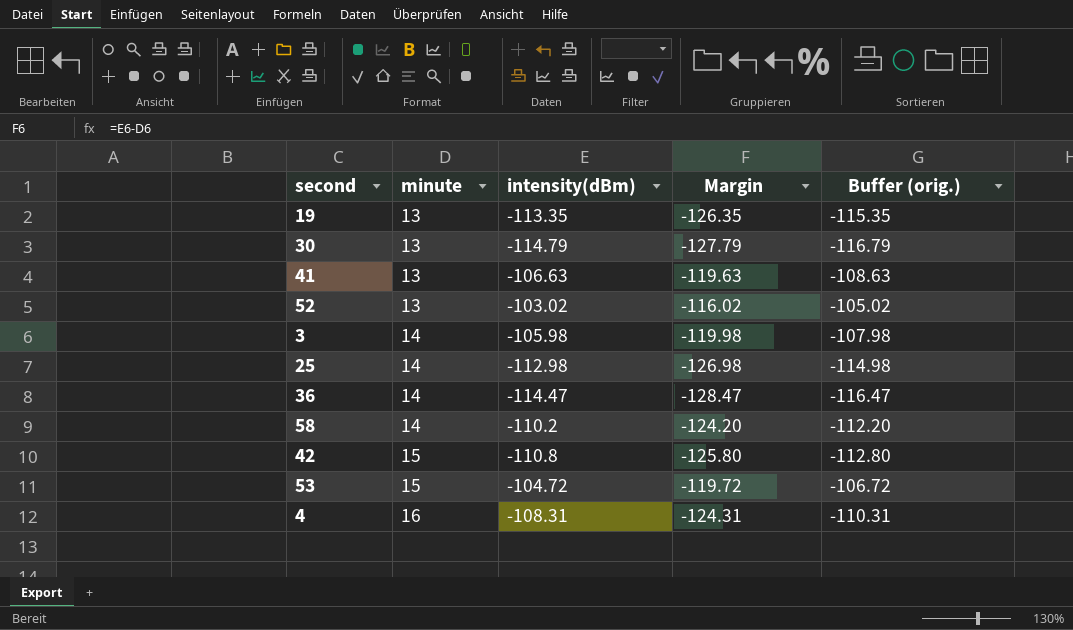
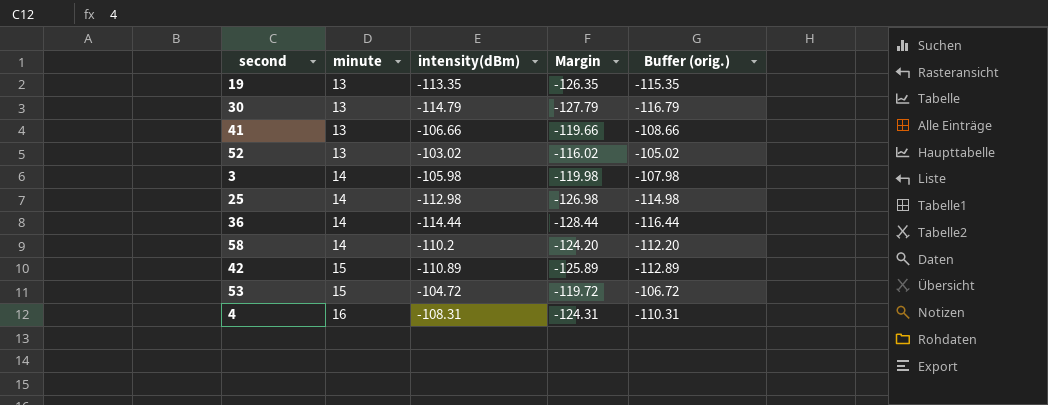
41 | intensity(dBm): -106.63 -> -106.66
41 | Margin: -119.63 -> -119.66
41 | Buffer (orig.): -108.63 -> -108.66
36 | intensity(dBm): -114.47 -> -114.44
36 | Margin: -128.47 -> -128.44
36 | Buffer (orig.): -116.47 -> -116.44
42 | intensity(dBm): -110.8 -> -110.89
42 | Margin: -125.80 -> -125.89
42 | Buffer (orig.): -112.80 -> -112.89

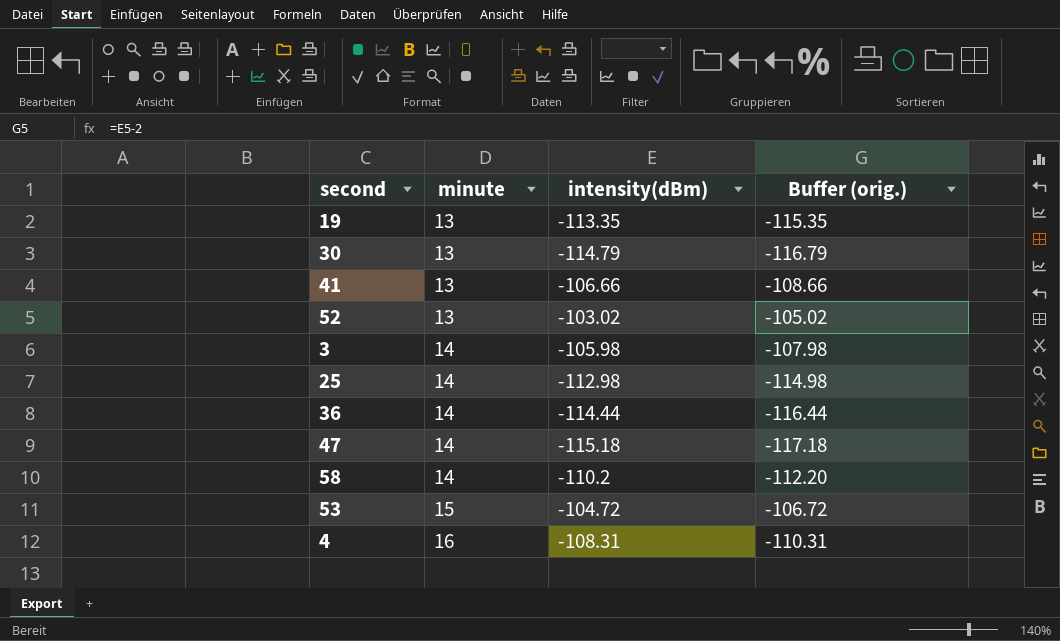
column Margin | formula: [intensity(dBm)] - [minute] -> none
row 42: 15 | -110.89 | -125.89 | -112.89 -> none
row 47: none -> 14 | -115.18 | -117.18

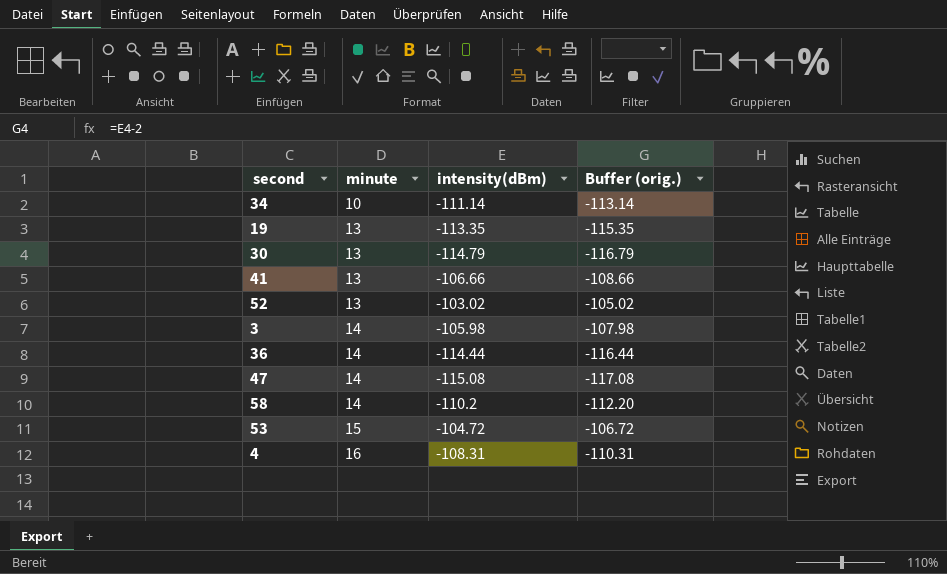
row 25: 14 | -112.98 | -114.98 -> none
row 34: none -> 10 | -111.14 | -113.14
47 | intensity(dBm): -115.18 -> -115.08
47 | Buffer (orig.): -117.18 -> -117.08

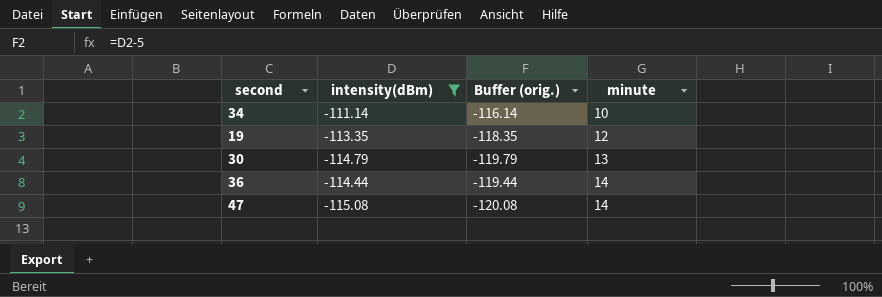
filter: none -> intensity(dBm) <= -111.14
column Buffer (orig.) | formula: [intensity(dBm)] - 2 -> [intensity(dBm)] - 5
column minute | position: 2 -> 4
19 | minute: 13 -> 12

